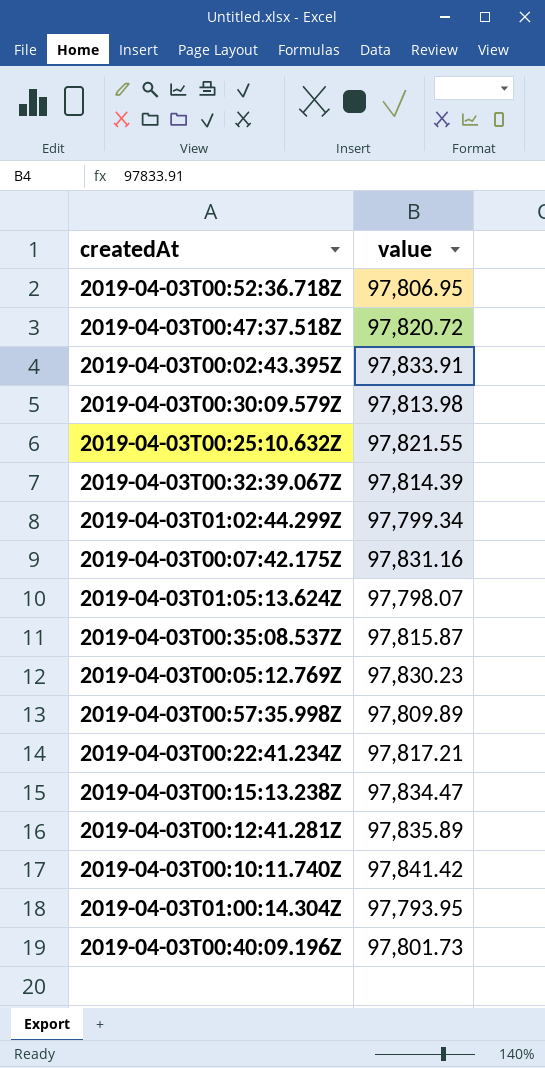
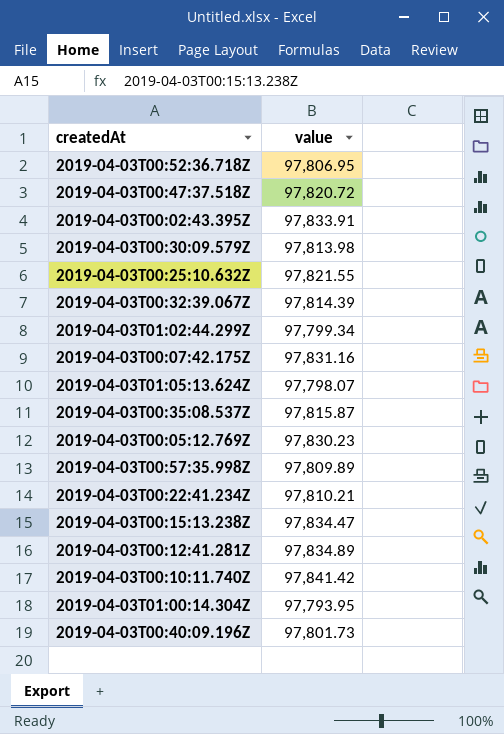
2019-04-03T00:22:41.234Z | value: 97,817.21 -> 97,810.21
2019-04-03T00:12:41.281Z | value: 97,835.89 -> 97,834.89

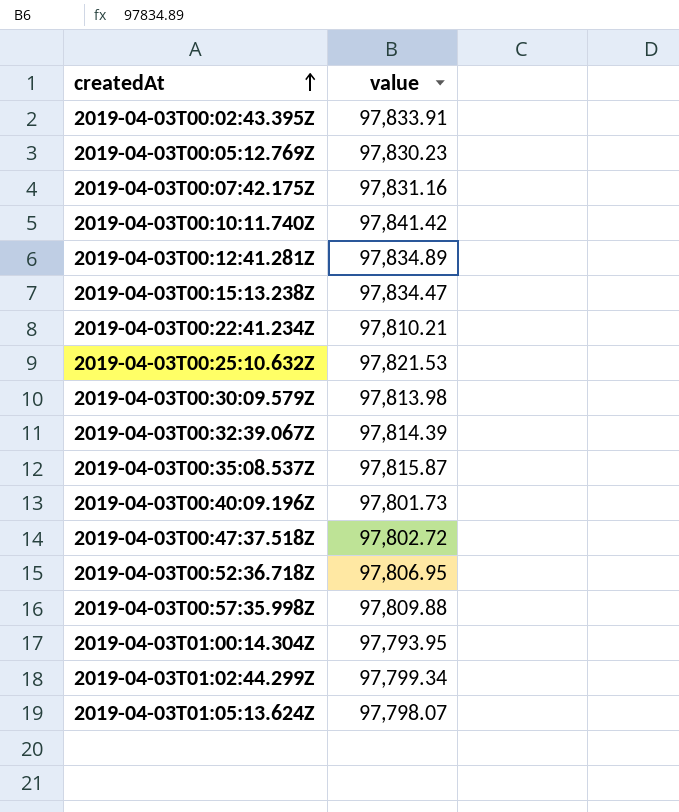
row order: none -> createdAt ascending
2019-04-03T00:25:10.632Z | value: 97,821.55 -> 97,821.53
2019-04-03T00:47:37.518Z | value: 97,820.72 -> 97,802.72
2019-04-03T00:57:35.998Z | value: 97,809.89 -> 97,809.88

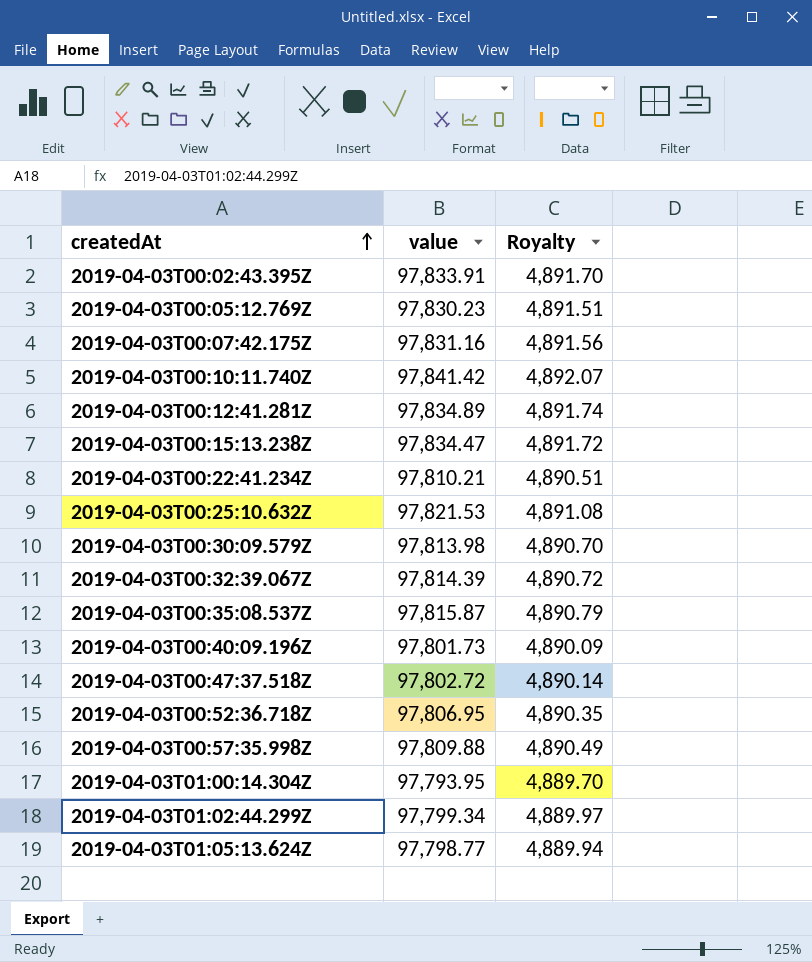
column Royalty | formula: none -> [value] * 0.05
2019-04-03T01:05:13.624Z | value: 97,798.07 -> 97,798.77

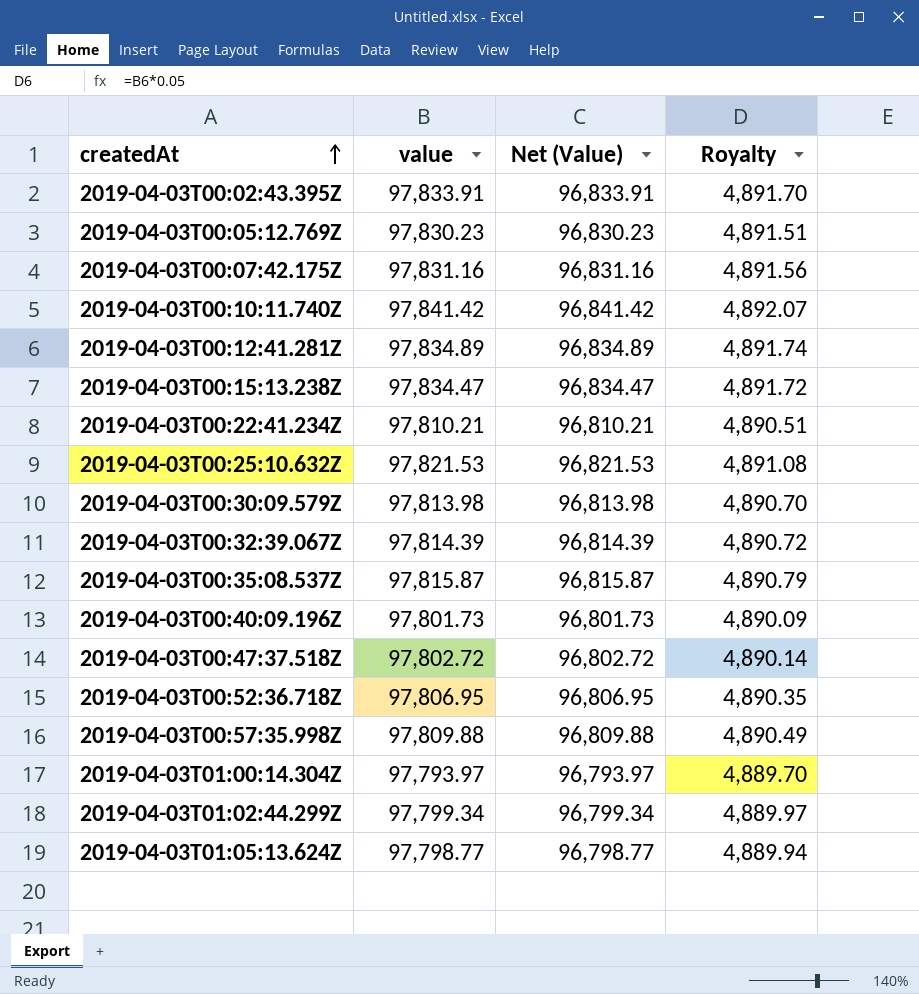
column Net (Value) | formula: none -> [value] - 1000
2019-04-03T01:00:14.304Z | value: 97,793.95 -> 97,793.97

